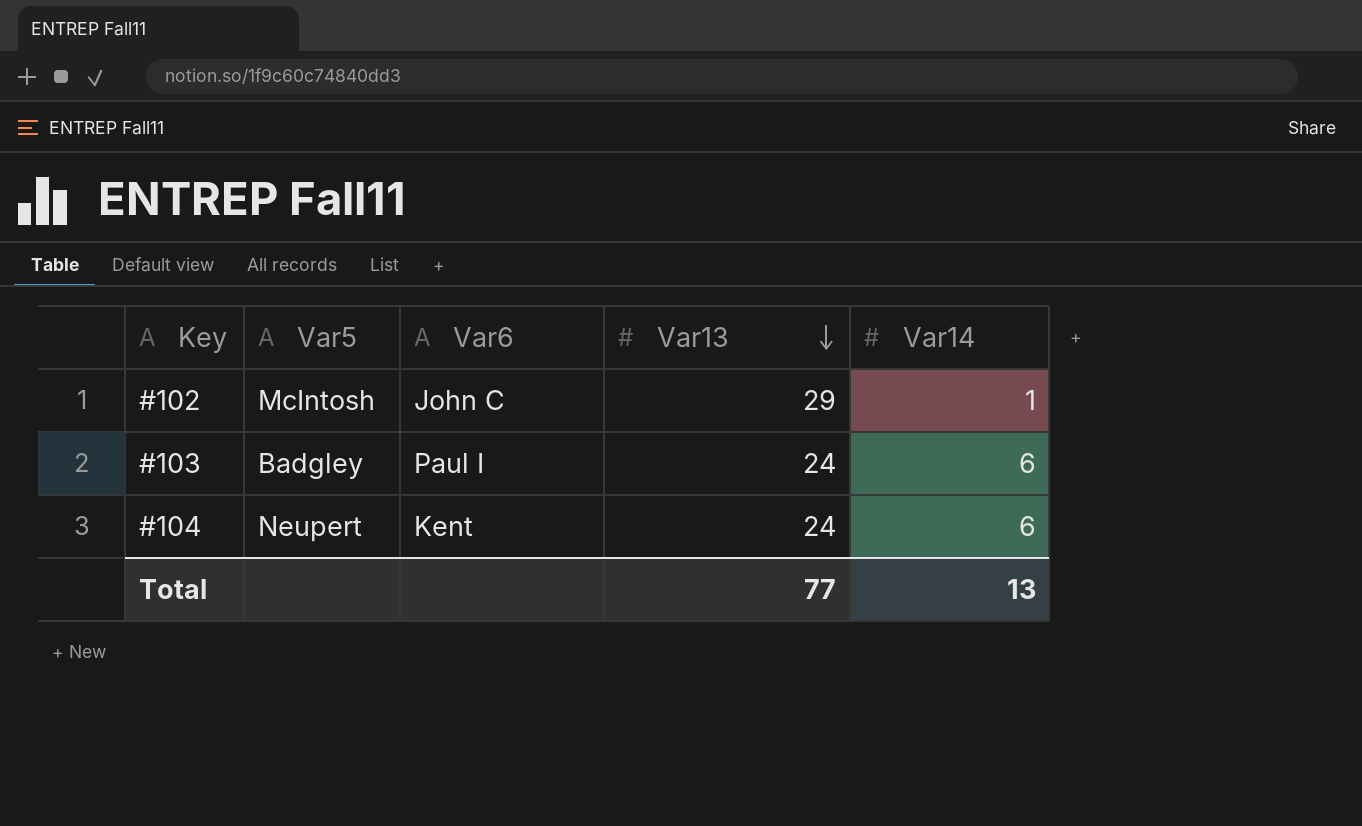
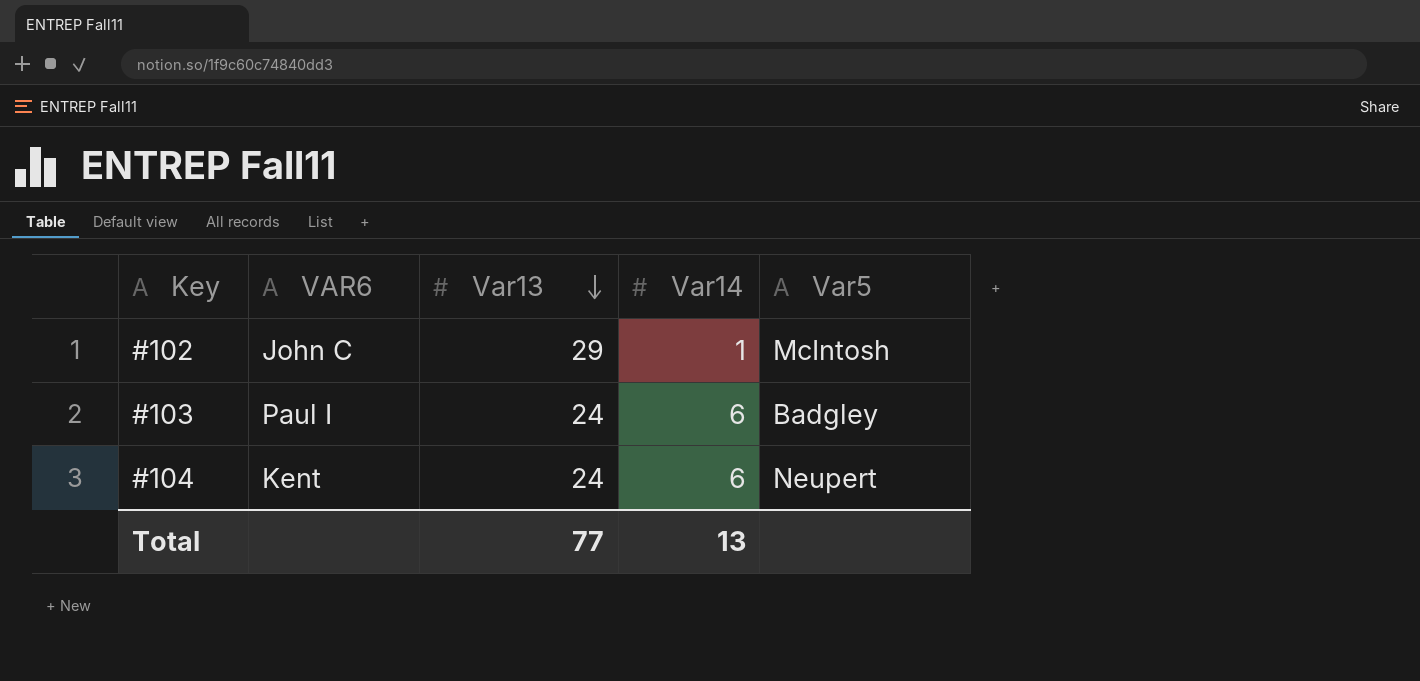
column name: Var6 -> VAR6
column Var5 | position: 2 -> 5

